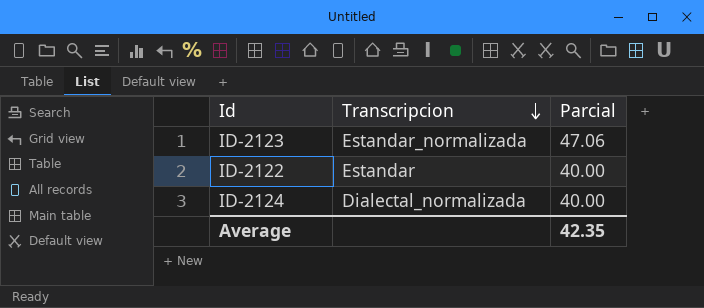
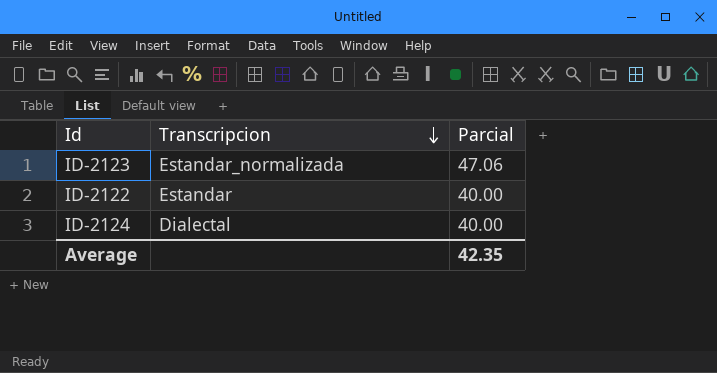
ID-2124 | Transcripcion: Dialectal_normalizada -> Dialectal

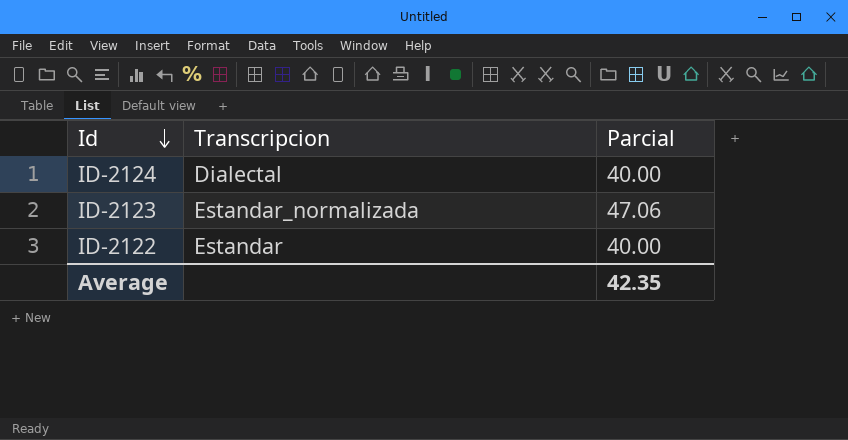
row order: Transcripcion descending -> Id descending

